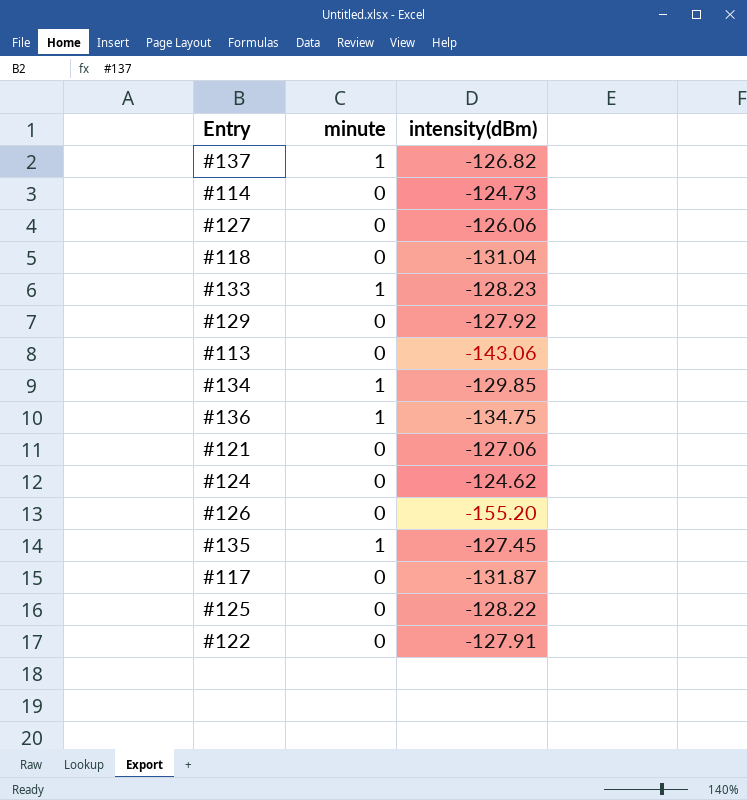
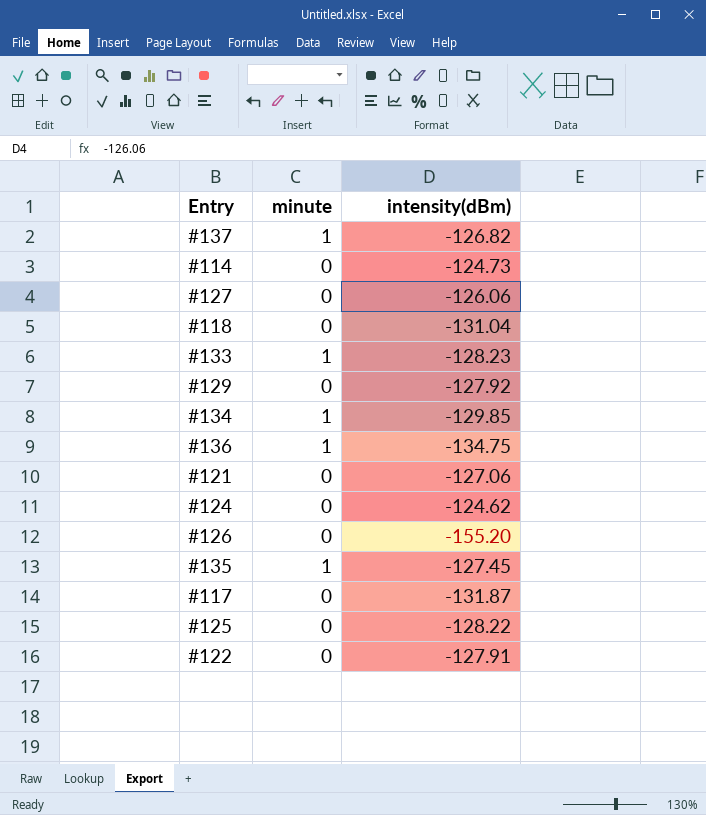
row #113: 0 | -143.06 -> none

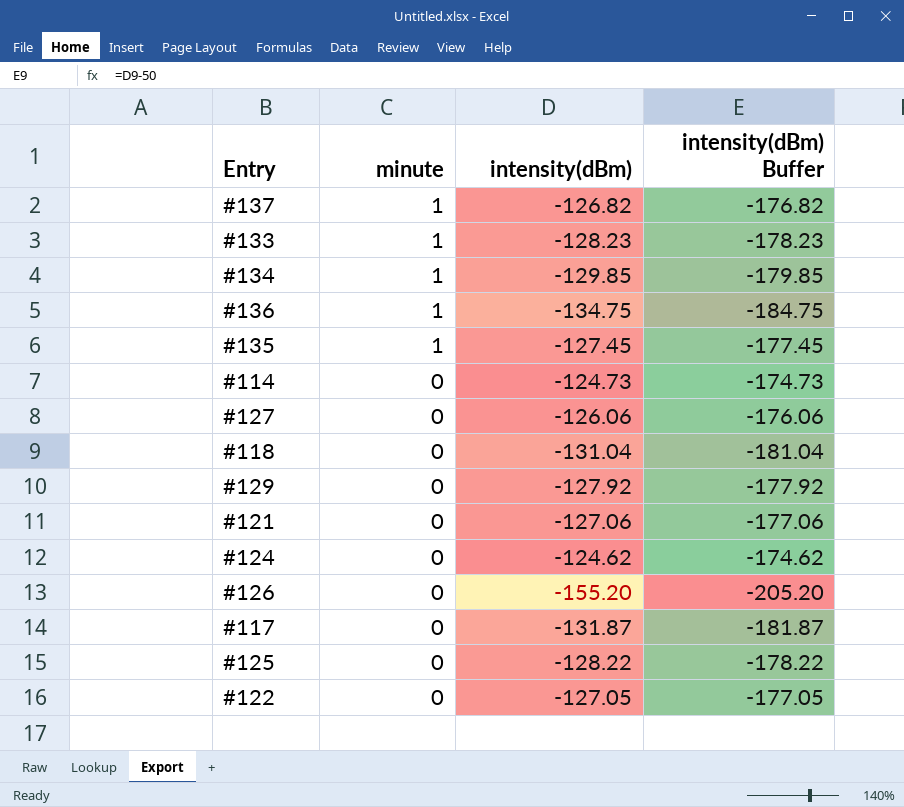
row order: none -> minute descending
column intensity(dBm) Buffer | formula: none -> [intensity(dBm)] - 50
#122 | intensity(dBm): -127.91 -> -127.05

